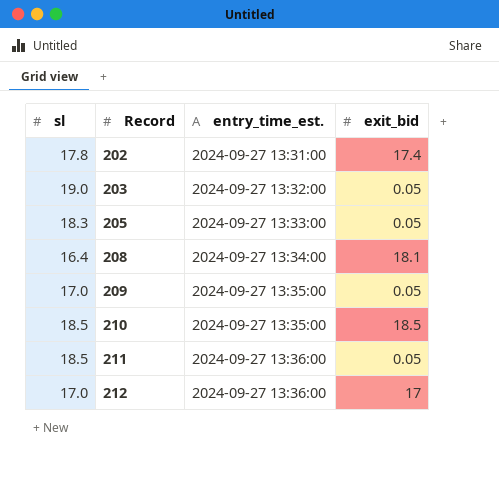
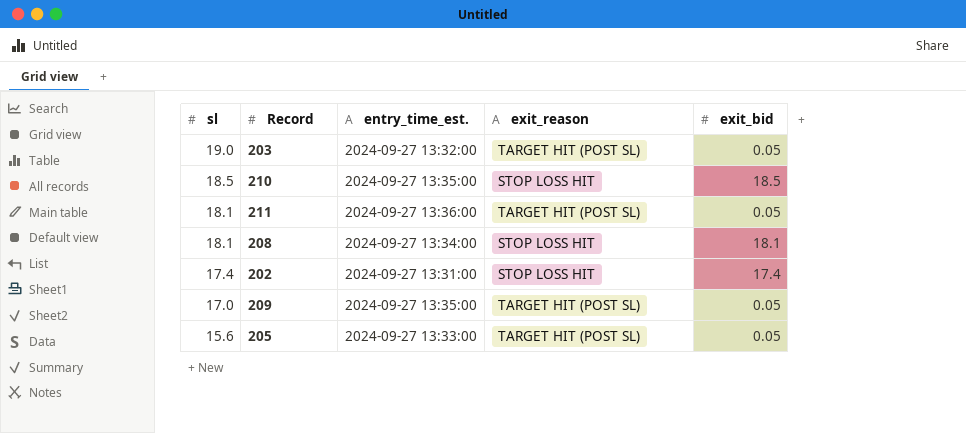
row order: Record ascending -> sl descending
column exit_reason | position: none -> 4
row 212: 17.0 | 2024-09-27 13:36:00 | 17 -> none
211 | sl: 18.5 -> 18.1
208 | sl: 16.4 -> 18.1
202 | sl: 17.8 -> 17.4
205 | sl: 18.3 -> 15.6

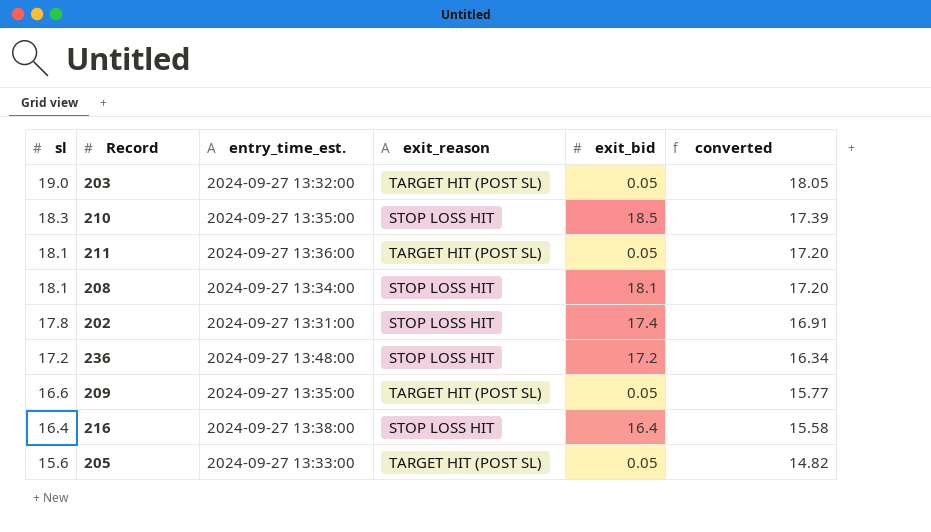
column converted | formula: none -> [sl] * 0.95
210 | sl: 18.5 -> 18.3
202 | sl: 17.4 -> 17.8
row 236: none -> 17.2 | 2024-09-27 13:48:00 | STOP LOSS HIT | 17.2 | 16.34
209 | sl: 17.0 -> 16.6
row 216: none -> 16.4 | 2024-09-27 13:38:00 | STOP LOSS HIT | 16.4 | 15.58

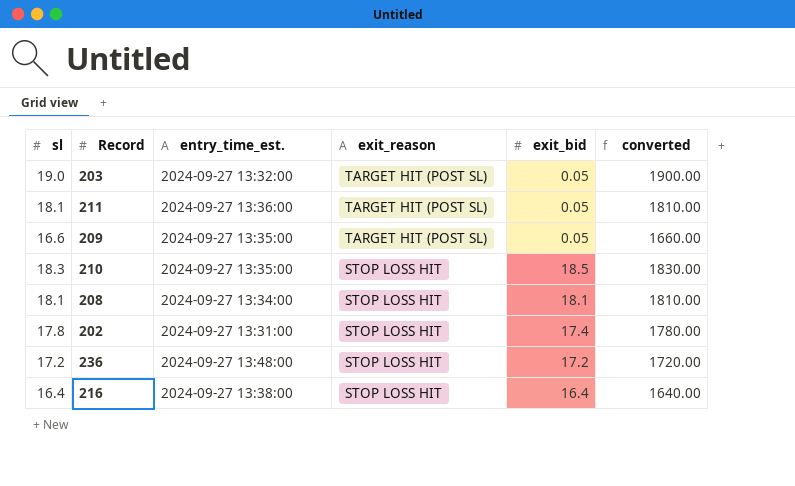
row order: sl descending -> exit_reason descending
column converted | formula: [sl] * 0.95 -> [sl] * 100
row 205: 15.6 | 2024-09-27 13:33:00 | TARGET HIT (POST SL) | 0.05 | 14.82 -> none

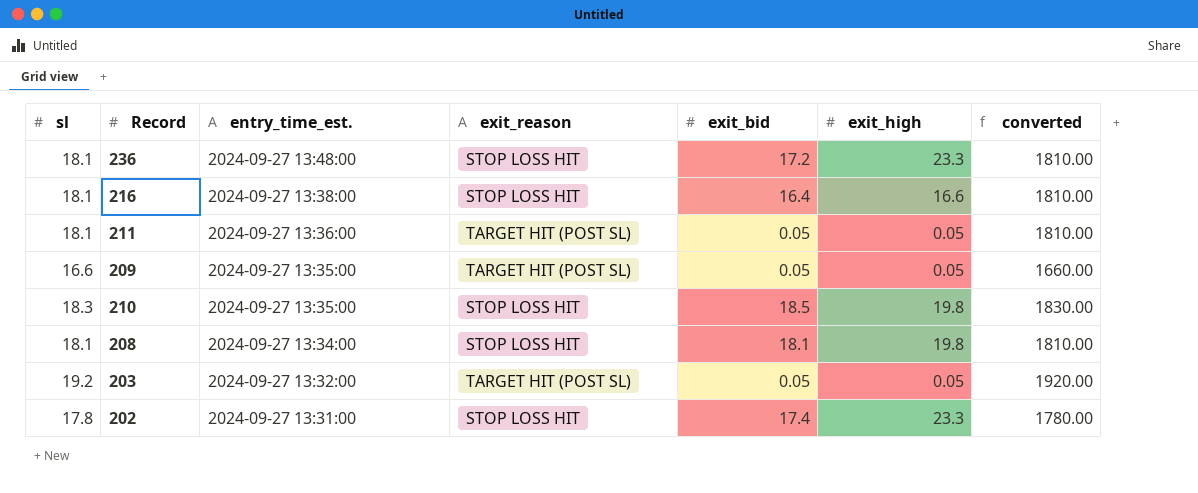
row order: exit_reason descending -> entry_time_est. descending
column exit_high | position: none -> 6
236 | sl: 17.2 -> 18.1
236 | converted: 1720.00 -> 1810.00
216 | sl: 16.4 -> 18.1
216 | converted: 1640.00 -> 1810.00
203 | sl: 19.0 -> 19.2
203 | converted: 1900.00 -> 1920.00

